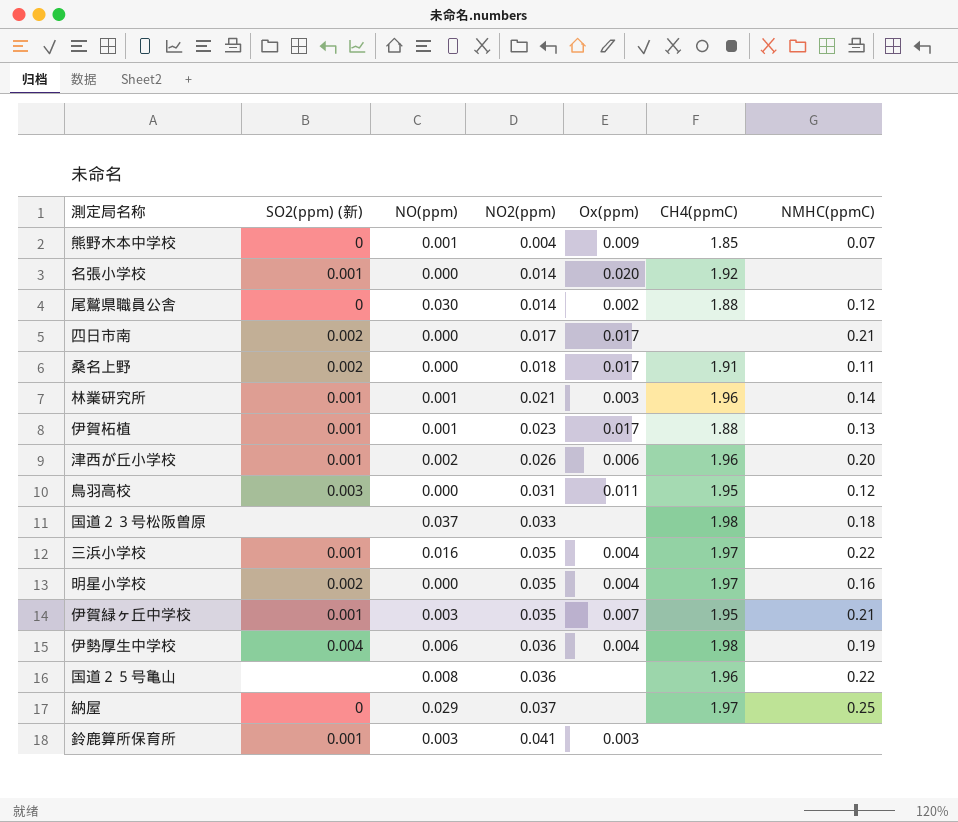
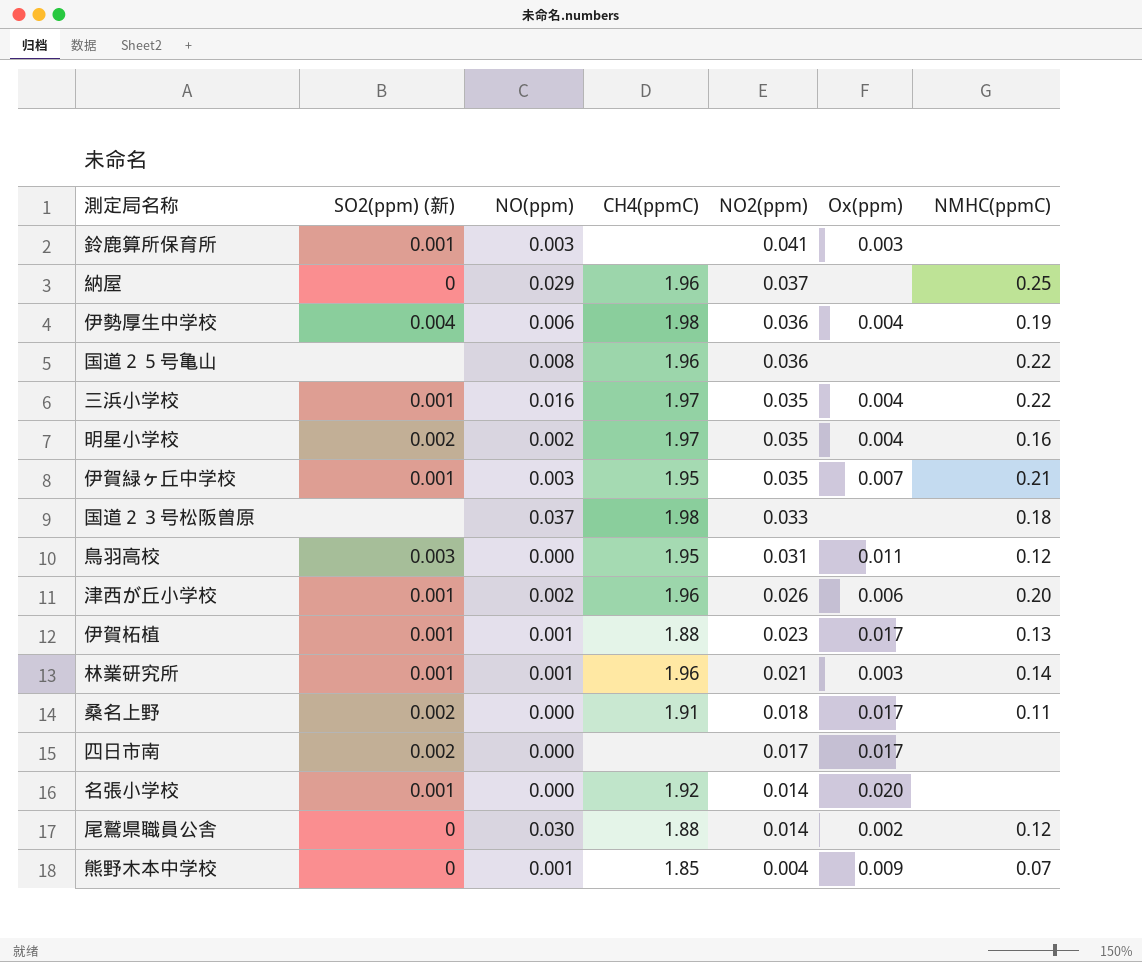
row order: NO2(ppm) ascending -> NO2(ppm) descending
column CH4(ppmC) | position: 6 -> 4
納屋 | CH4(ppmC): 1.97 -> 1.96
明星小学校 | NO(ppm): 0.000 -> 0.002
四日市南 | NMHC(ppmC): 0.21 -> none

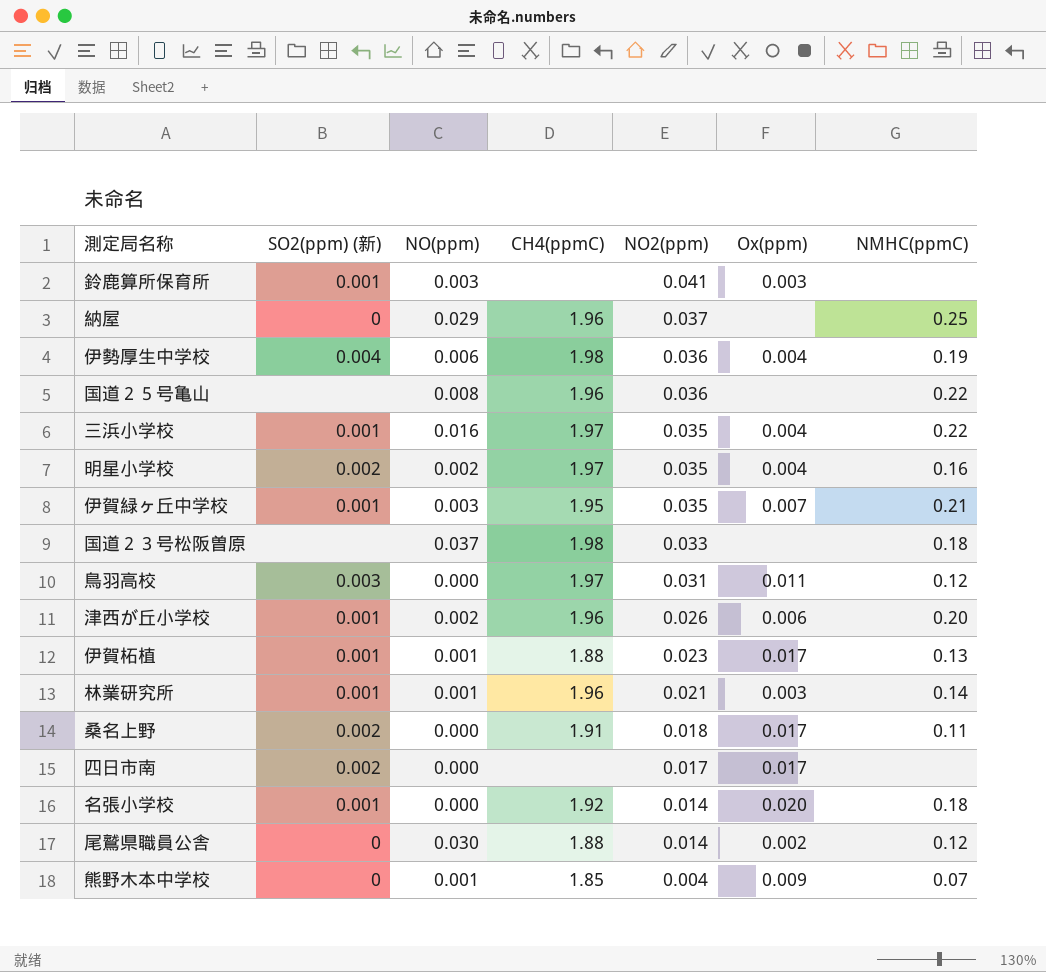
鳥羽高校 | CH4(ppmC): 1.95 -> 1.97
名張小学校 | NMHC(ppmC): none -> 0.18

